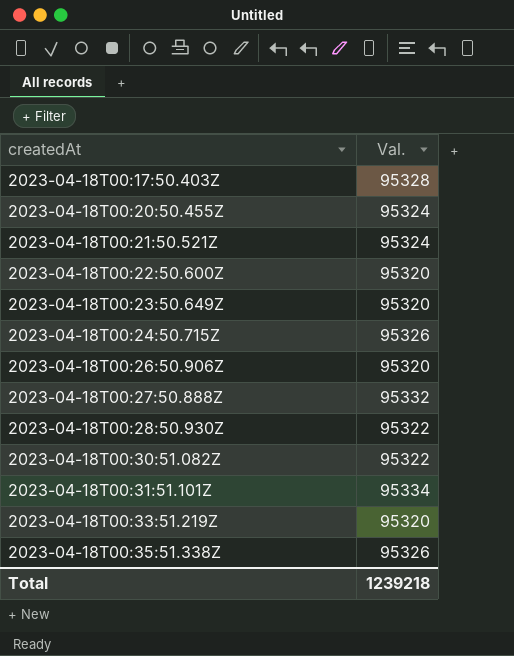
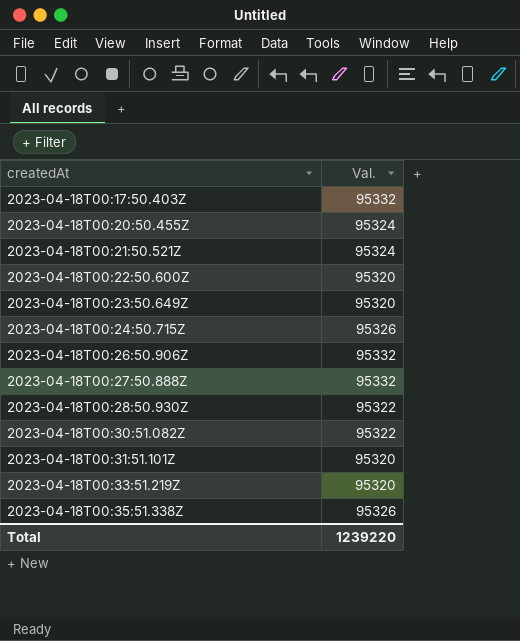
2023-04-18T00:17:50.403Z | Val.: 95328 -> 95332
2023-04-18T00:26:50.906Z | Val.: 95320 -> 95332
2023-04-18T00:31:51.101Z | Val.: 95334 -> 95320
Total | Val.: 1239218 -> 1239220

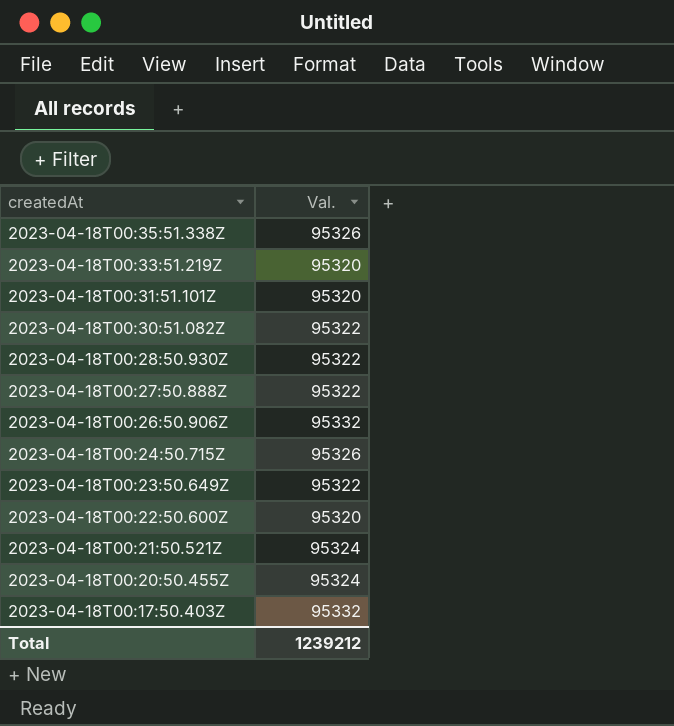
row order: createdAt ascending -> createdAt descending
2023-04-18T00:27:50.888Z | Val.: 95332 -> 95322
2023-04-18T00:23:50.649Z | Val.: 95320 -> 95322
Total | Val.: 1239220 -> 1239212

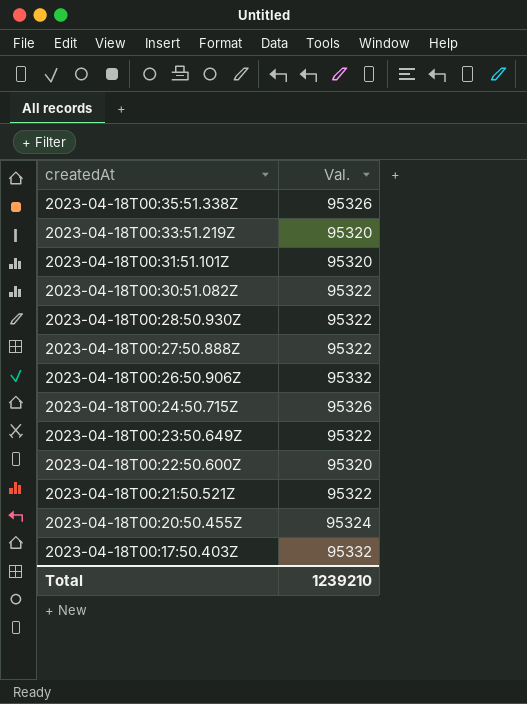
2023-04-18T00:21:50.521Z | Val.: 95324 -> 95322
Total | Val.: 1239212 -> 1239210

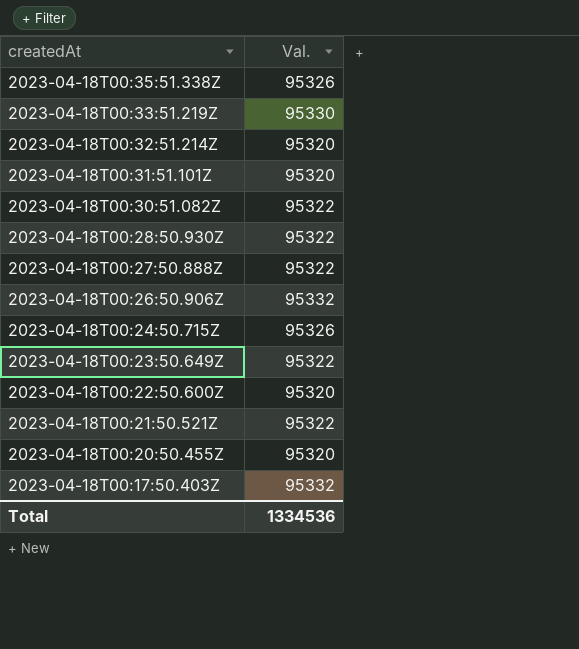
2023-04-18T00:33:51.219Z | Val.: 95320 -> 95330
row 2023-04-18T00:32:51.214Z: none -> 95320
2023-04-18T00:20:50.455Z | Val.: 95324 -> 95320
Total | Val.: 1239210 -> 1334536

